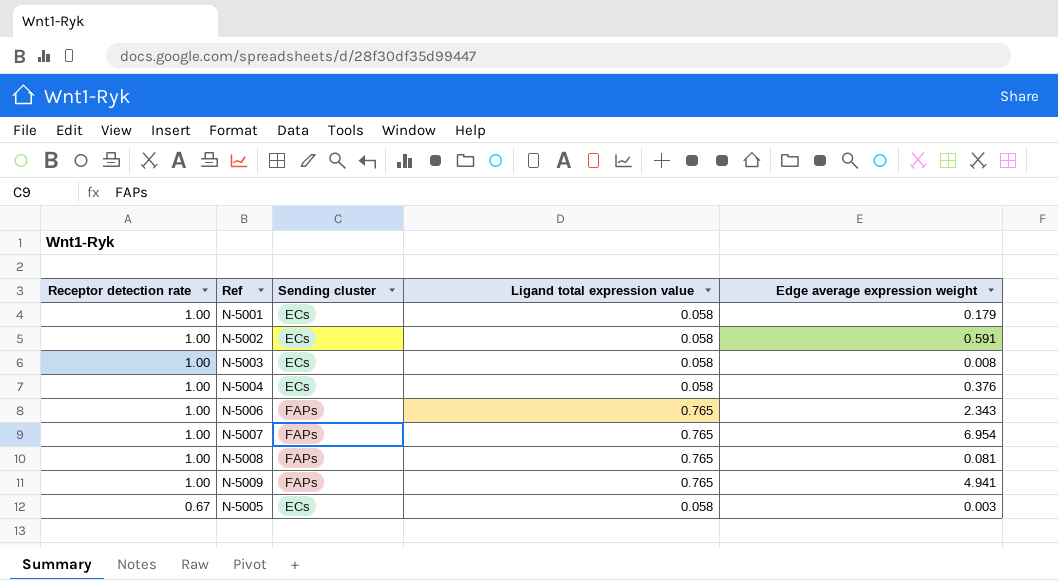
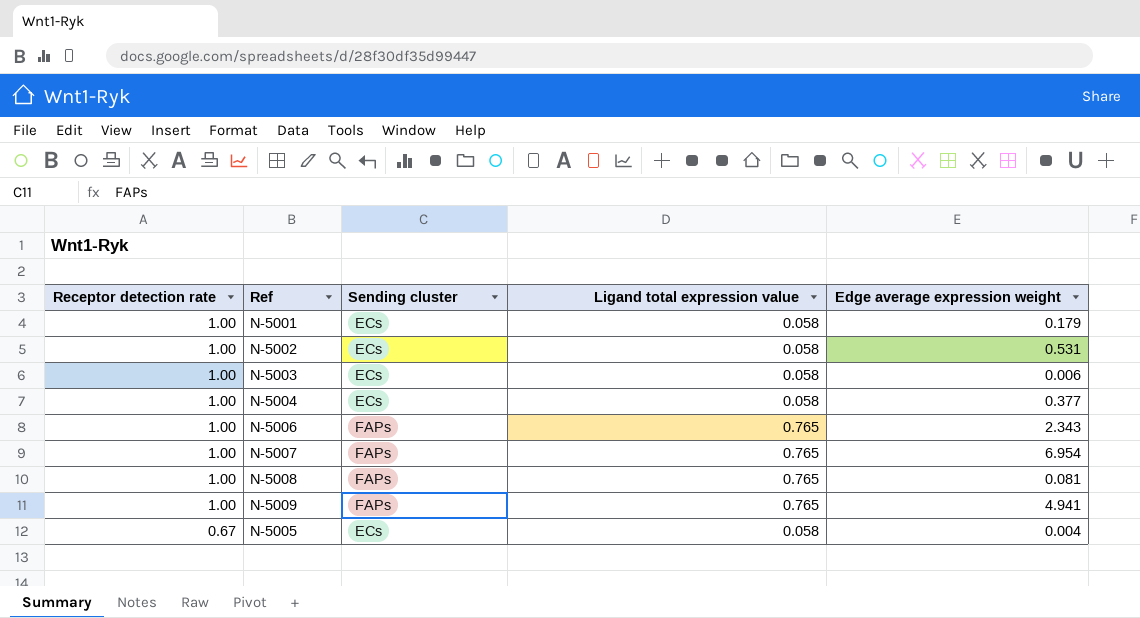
N-5002 | Edge average expression weight: 0.591 -> 0.531
N-5003 | Edge average expression weight: 0.008 -> 0.006
N-5004 | Edge average expression weight: 0.376 -> 0.377
N-5005 | Edge average expression weight: 0.003 -> 0.004

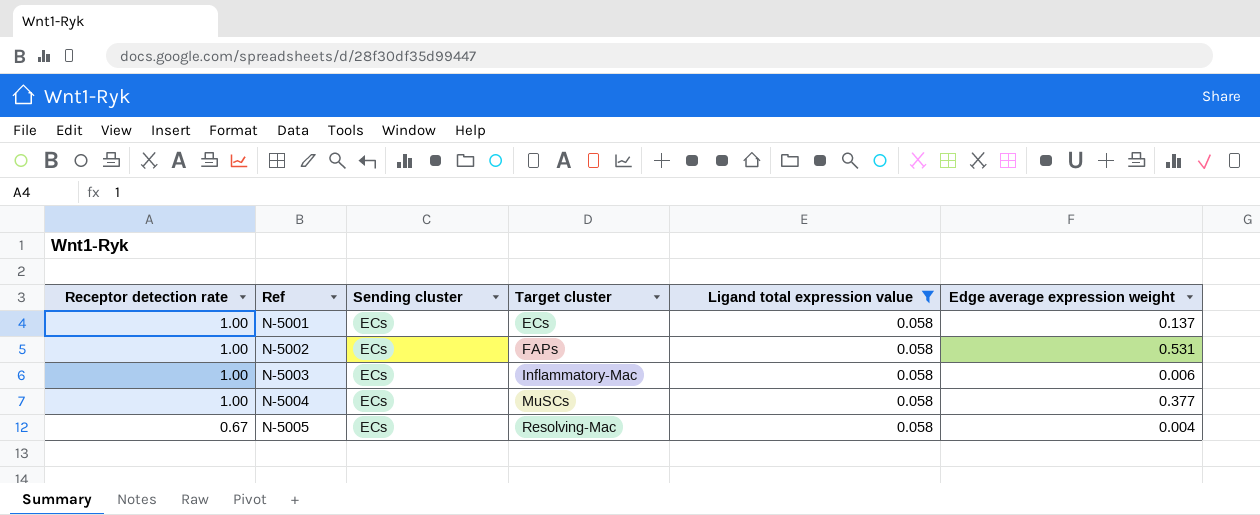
filter: none -> Ligand total expression value = 0.058
column Target cluster | position: none -> 4
N-5001 | Edge average expression weight: 0.179 -> 0.137

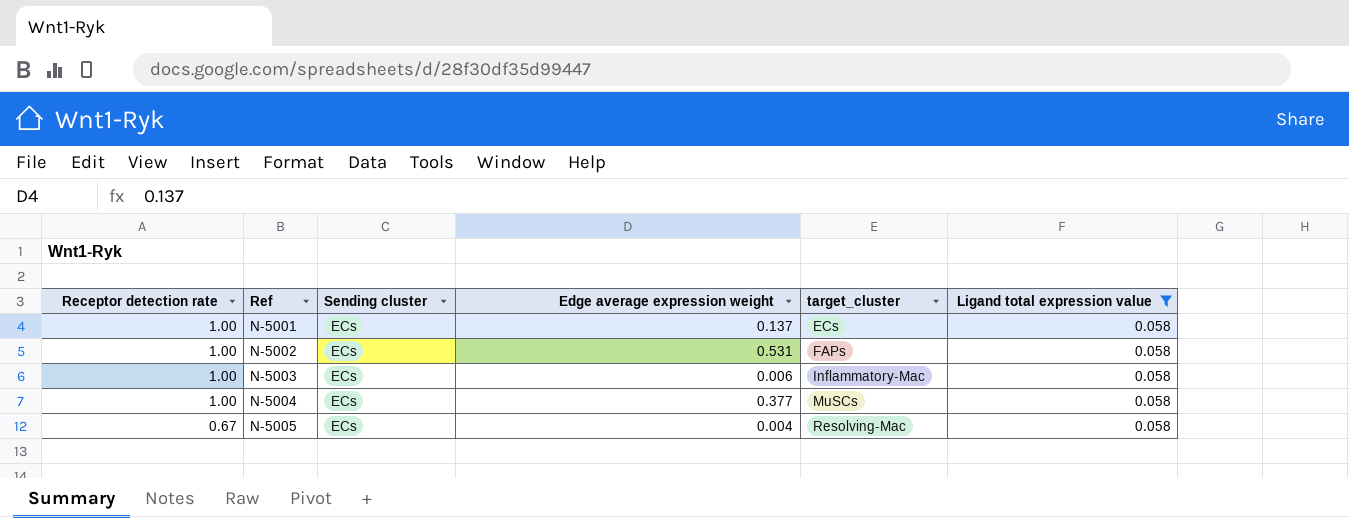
column Edge average expression weight | position: 6 -> 4
column name: Target cluster -> target_cluster

